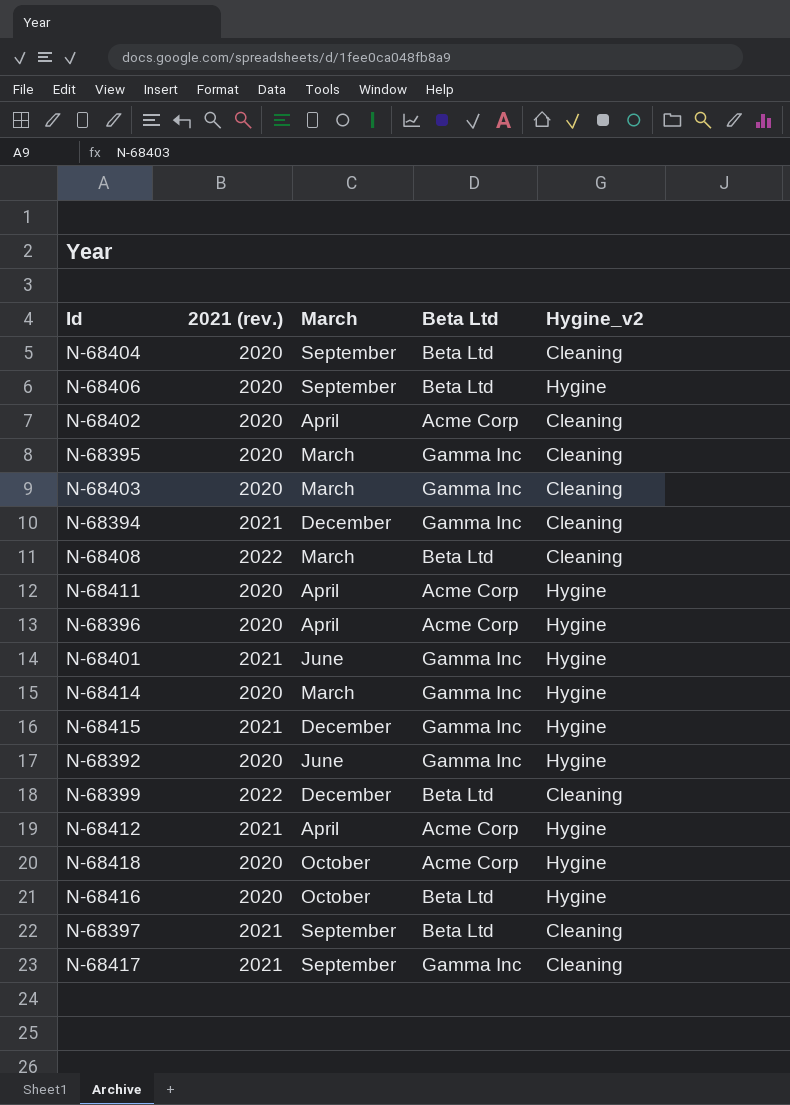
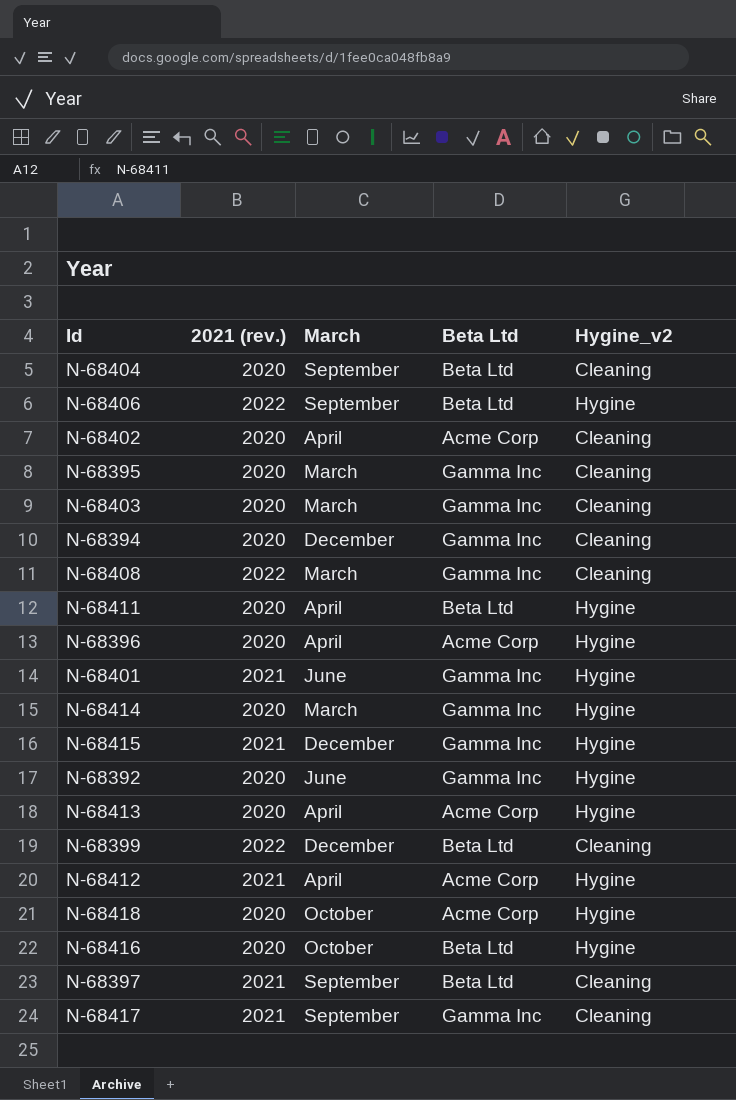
N-68406 | 2021 (rev.): 2020 -> 2022
N-68394 | 2021 (rev.): 2021 -> 2020
N-68408 | Beta Ltd: Beta Ltd -> Gamma Inc
N-68411 | Beta Ltd: Acme Corp -> Beta Ltd
row N-68413: none -> 2020 | April | Acme Corp | Hygine

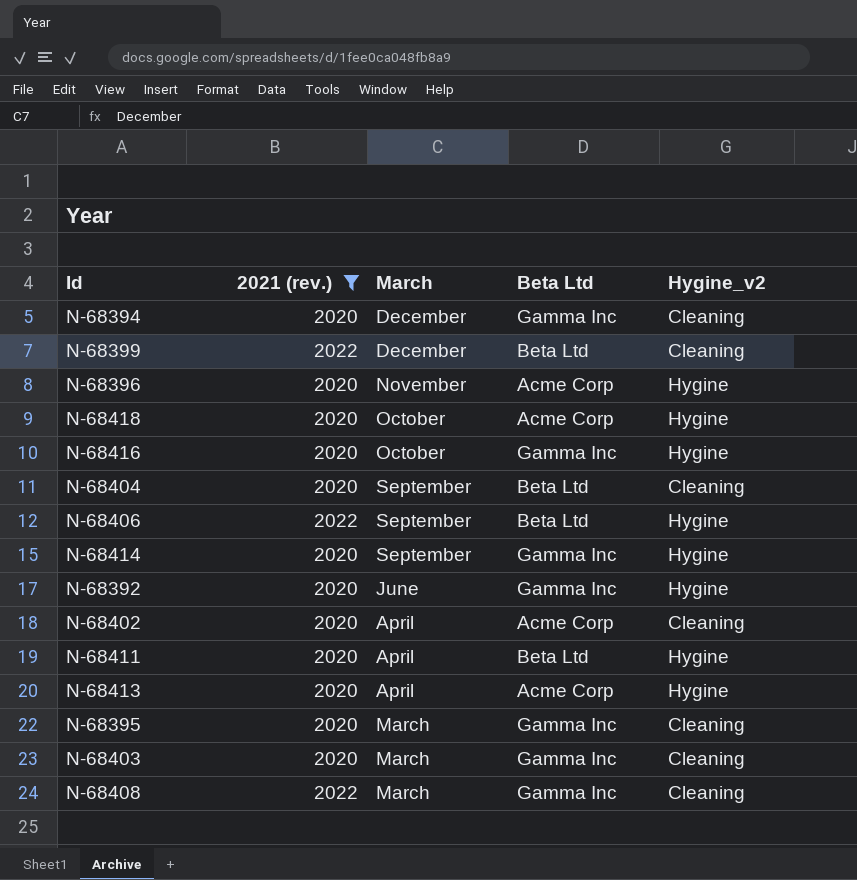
filter: none -> 2021 (rev.) != 2021
row order: none -> March descending
N-68396 | March: April -> November
N-68416 | Beta Ltd: Beta Ltd -> Gamma Inc
N-68414 | March: March -> September

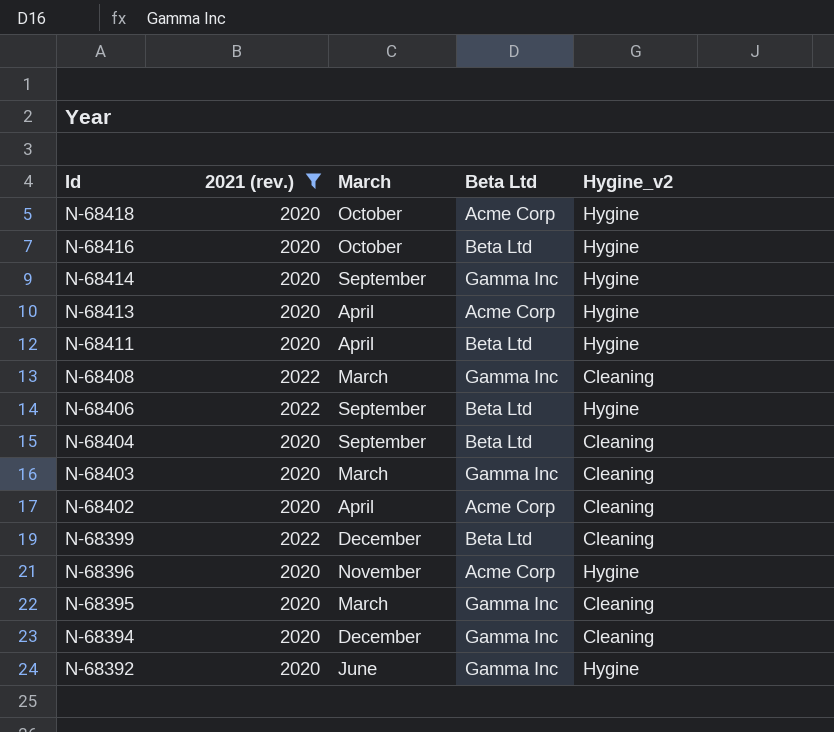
row order: March descending -> Id descending
N-68416 | Beta Ltd: Gamma Inc -> Beta Ltd

